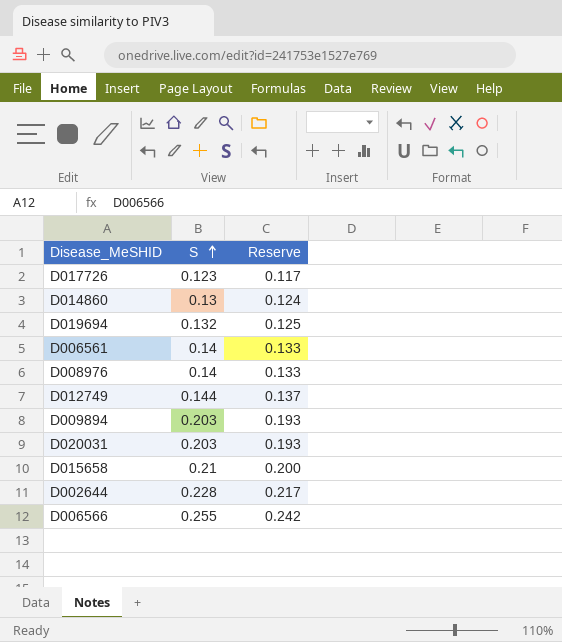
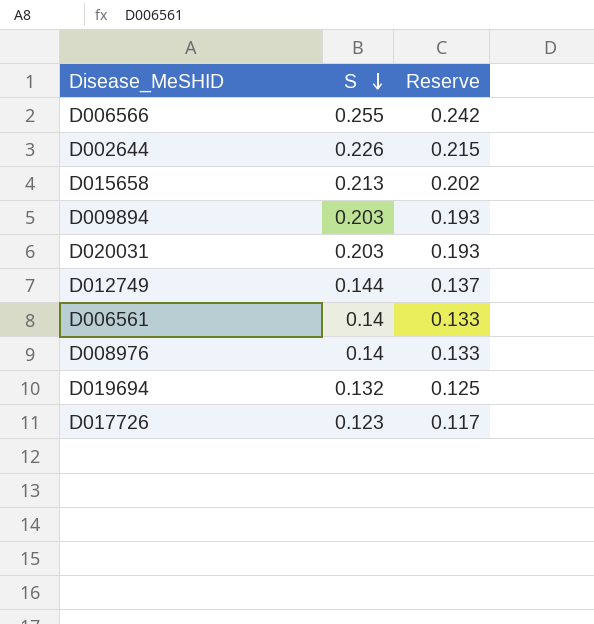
row order: S ascending -> S descending
row D014860: 0.13 | 0.124 -> none
D002644 | S: 0.228 -> 0.226
D002644 | Reserve: 0.217 -> 0.215
D015658 | S: 0.21 -> 0.213
D015658 | Reserve: 0.200 -> 0.202

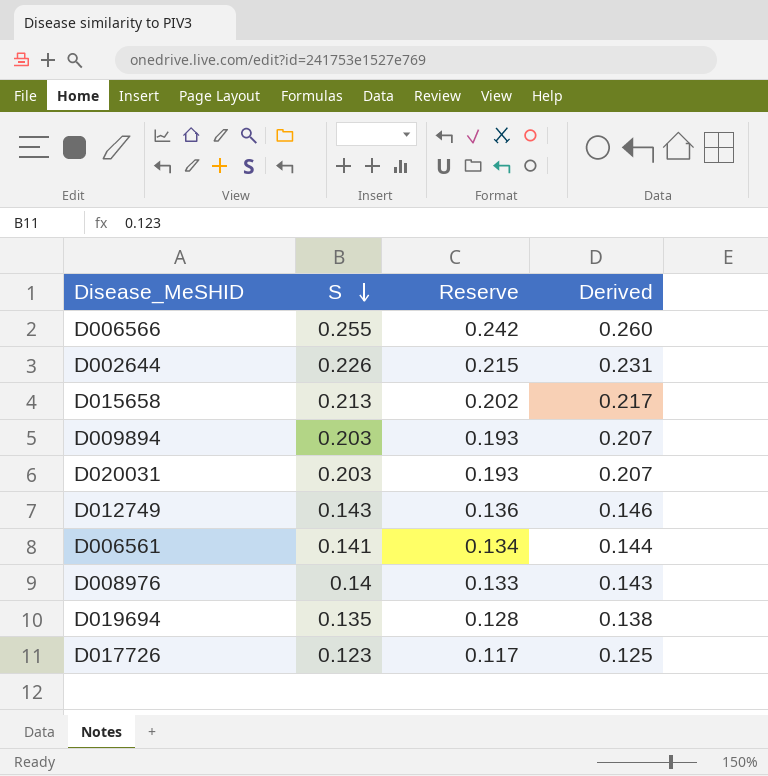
column Derived | formula: none -> [S] * 1.02
D012749 | S: 0.144 -> 0.143
D012749 | Reserve: 0.137 -> 0.136
D006561 | S: 0.14 -> 0.141
D006561 | Reserve: 0.133 -> 0.134
D019694 | S: 0.132 -> 0.135
D019694 | Reserve: 0.125 -> 0.128

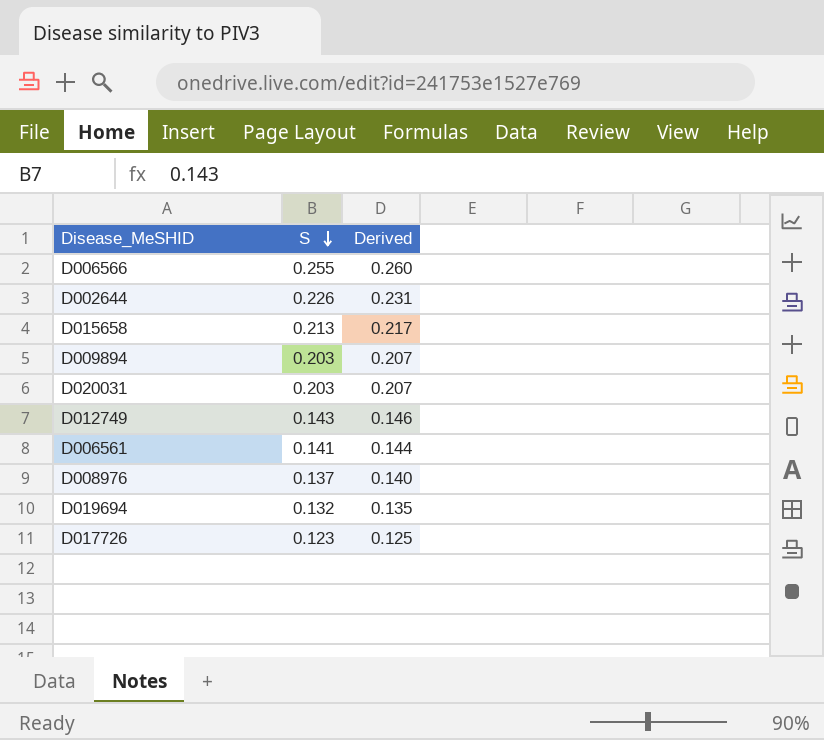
column Reserve | formula: [S] * 0.95 -> none
D008976 | S: 0.14 -> 0.137
D008976 | Derived: 0.143 -> 0.140
D019694 | S: 0.135 -> 0.132
D019694 | Derived: 0.138 -> 0.135

